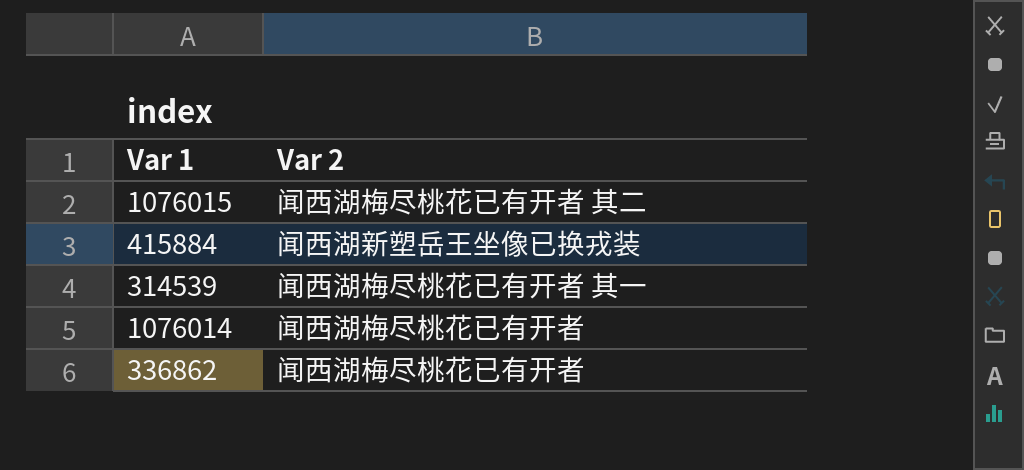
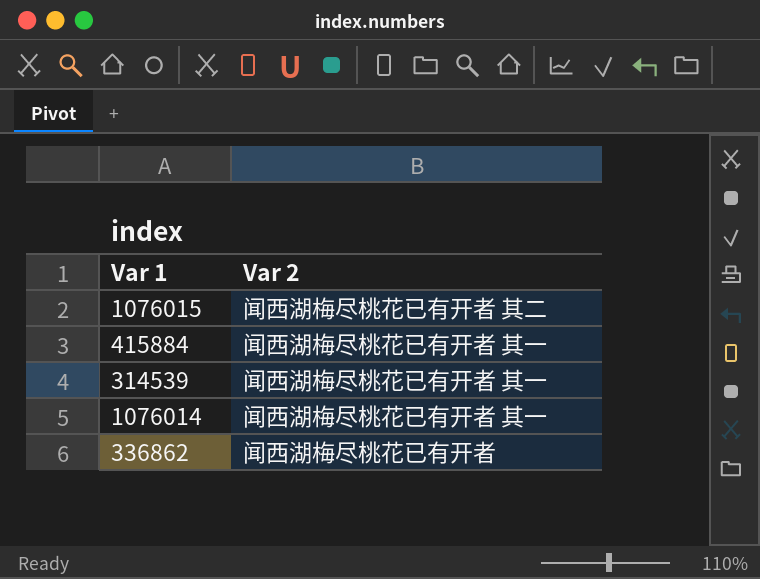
415884 | Var 2: 闻西湖新塑岳王坐像已换戎装 -> 闻西湖梅尽桃花已有开者 其一
1076014 | Var 2: 闻西湖梅尽桃花已有开者 -> 闻西湖梅尽桃花已有开者 其一

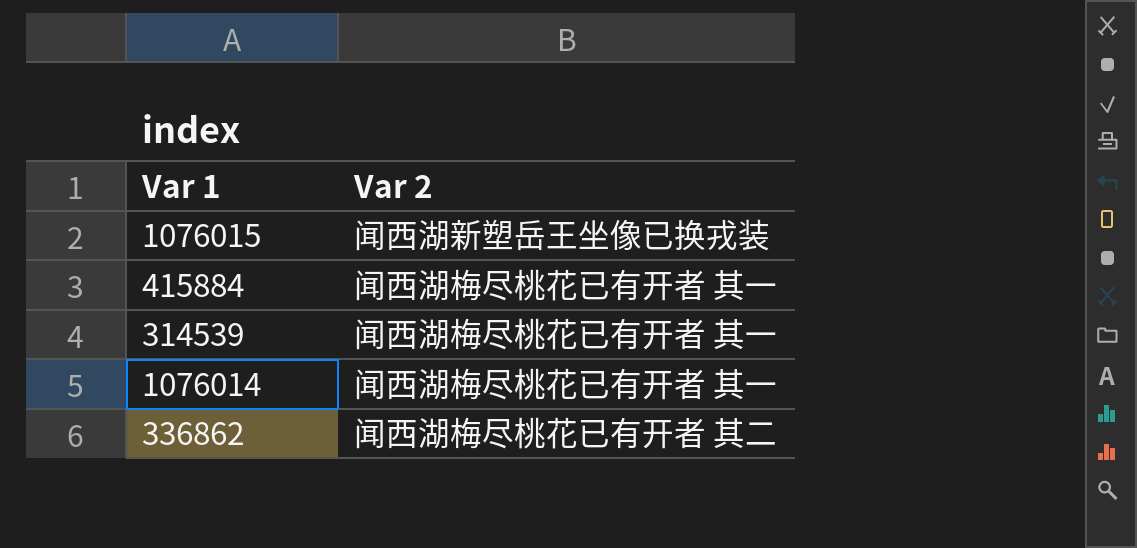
1076015 | Var 2: 闻西湖梅尽桃花已有开者 其二 -> 闻西湖新塑岳王坐像已换戎装
336862 | Var 2: 闻西湖梅尽桃花已有开者 -> 闻西湖梅尽桃花已有开者 其二

